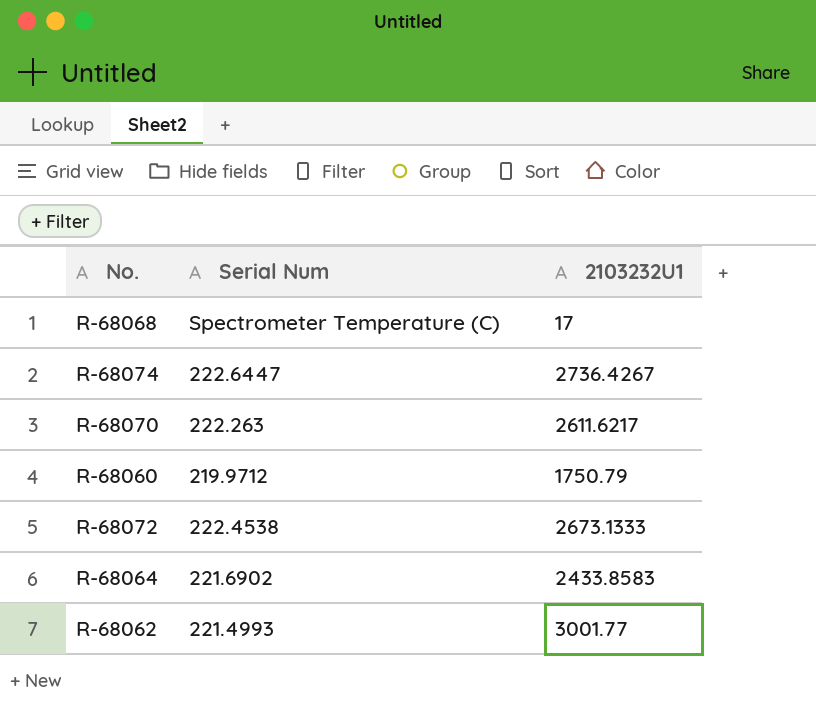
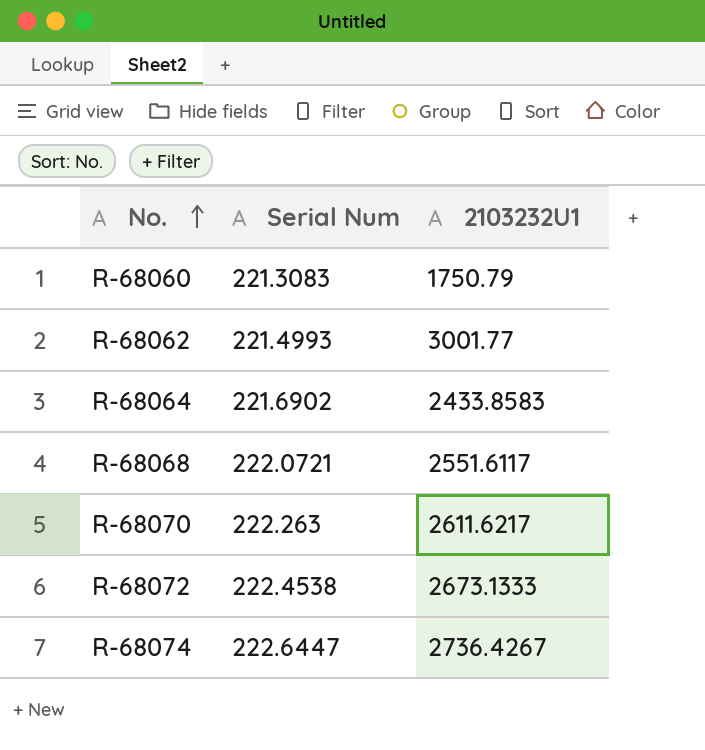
row order: none -> No. ascending
R-68060 | Serial Num: 219.9712 -> 221.3083
R-68068 | Serial Num: Spectrometer Temperature (C) -> 222.0721
R-68068 | 2103232U1: 17 -> 2551.6117

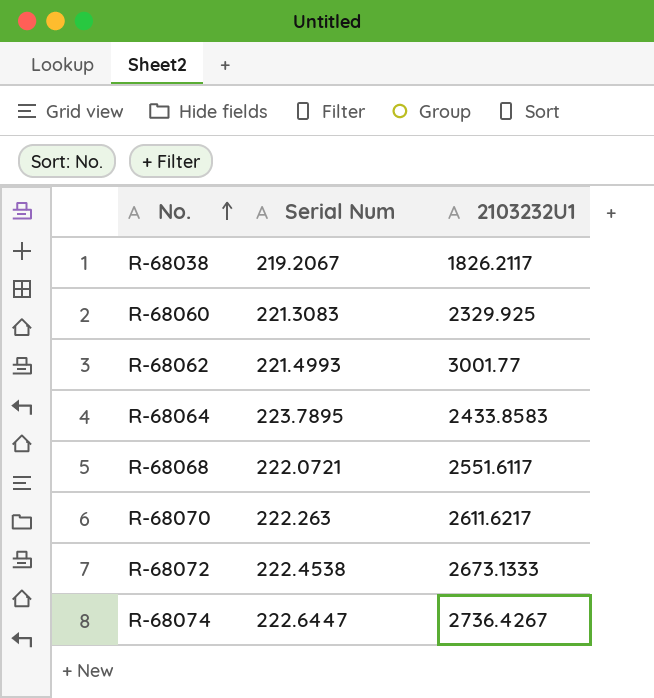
row R-68038: none -> 219.2067 | 1826.2117
R-68060 | 2103232U1: 1750.79 -> 2329.925
R-68064 | Serial Num: 221.6902 -> 223.7895

